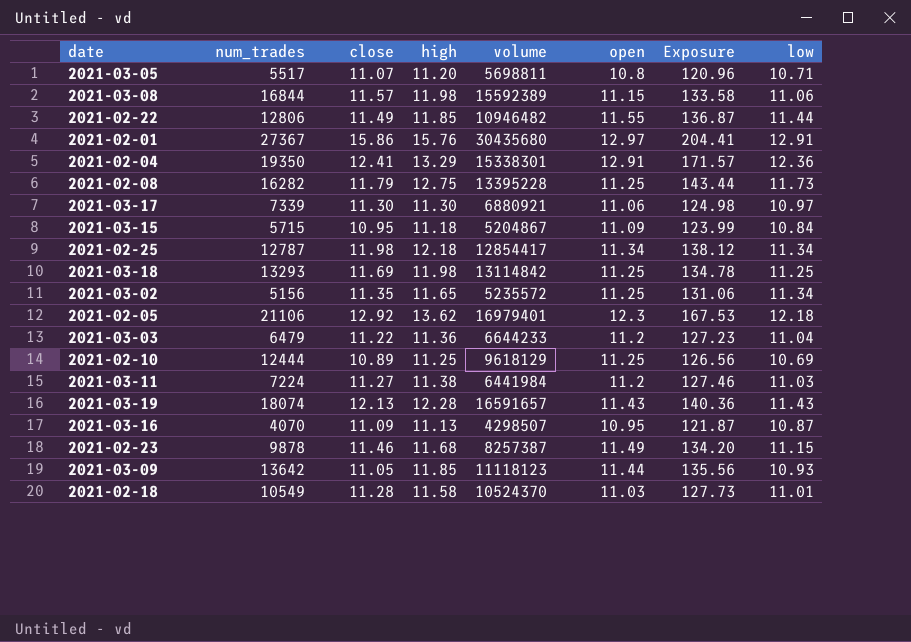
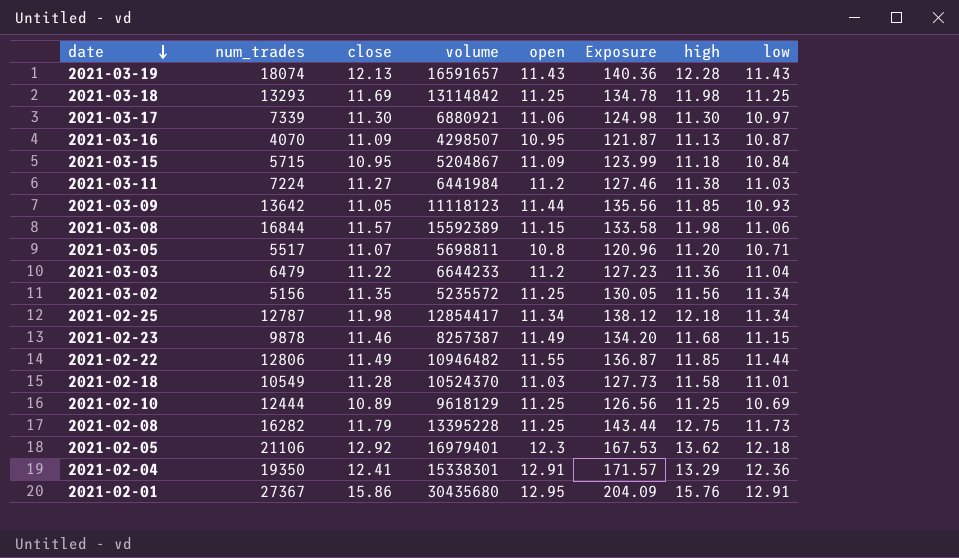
row order: none -> date descending
column high | position: 4 -> 7
2021-03-02 | Exposure: 131.06 -> 130.05
2021-03-02 | high: 11.65 -> 11.56
2021-02-01 | open: 12.97 -> 12.95
2021-02-01 | Exposure: 204.41 -> 204.09

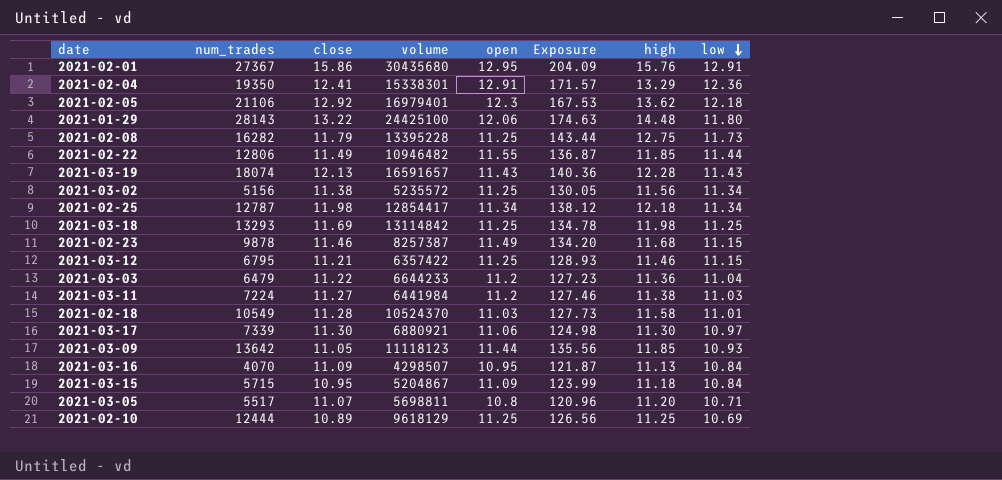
row order: date descending -> low descending
row 2021-03-08: 16844 | 11.57 | 15592389 | 11.15 | 133.58 | 11.98 | 11.06 -> none
row 2021-01-29: none -> 28143 | 13.22 | 24425100 | 12.06 | 174.63 | 14.48 | 11.80
2021-03-02 | close: 11.35 -> 11.38
row 2021-03-12: none -> 6795 | 11.21 | 6357422 | 11.25 | 128.93 | 11.46 | 11.15
2021-03-16 | low: 10.87 -> 10.84

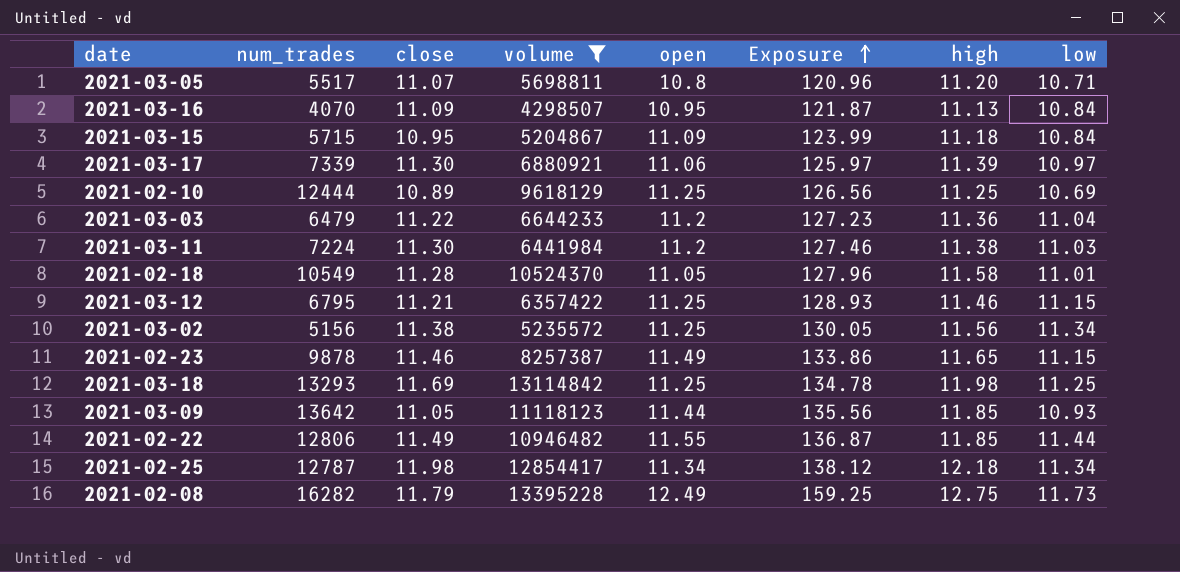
filter: none -> volume <= 13395228
row order: low descending -> Exposure ascending
2021-03-17 | Exposure: 124.98 -> 125.97
2021-03-17 | high: 11.30 -> 11.39
2021-03-11 | close: 11.27 -> 11.30
2021-02-18 | open: 11.03 -> 11.05
2021-02-18 | Exposure: 127.73 -> 127.96
2021-02-23 | Exposure: 134.20 -> 133.86
2021-02-23 | high: 11.68 -> 11.65
2021-02-08 | open: 11.25 -> 12.49
2021-02-08 | Exposure: 143.44 -> 159.25

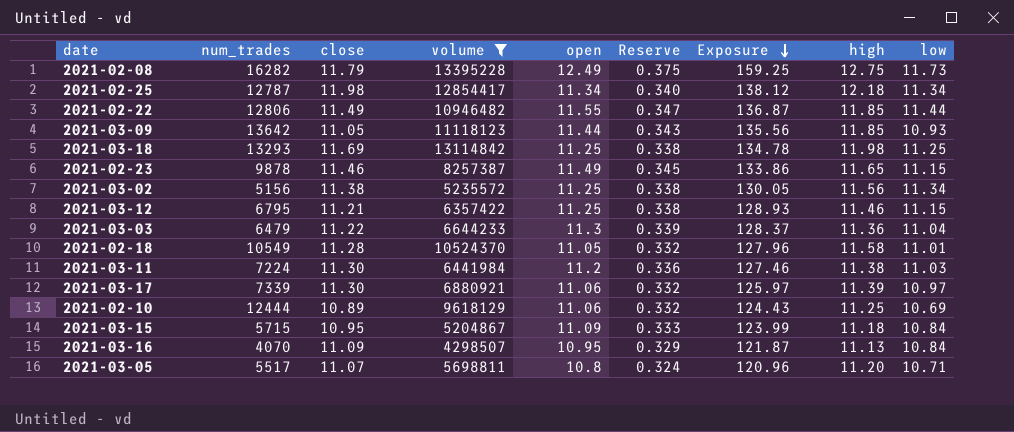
row order: Exposure ascending -> Exposure descending
column Reserve | formula: none -> [open] * 0.03
2021-03-03 | open: 11.2 -> 11.3
2021-03-03 | Exposure: 127.23 -> 128.37
2021-02-10 | open: 11.25 -> 11.06
2021-02-10 | Exposure: 126.56 -> 124.43

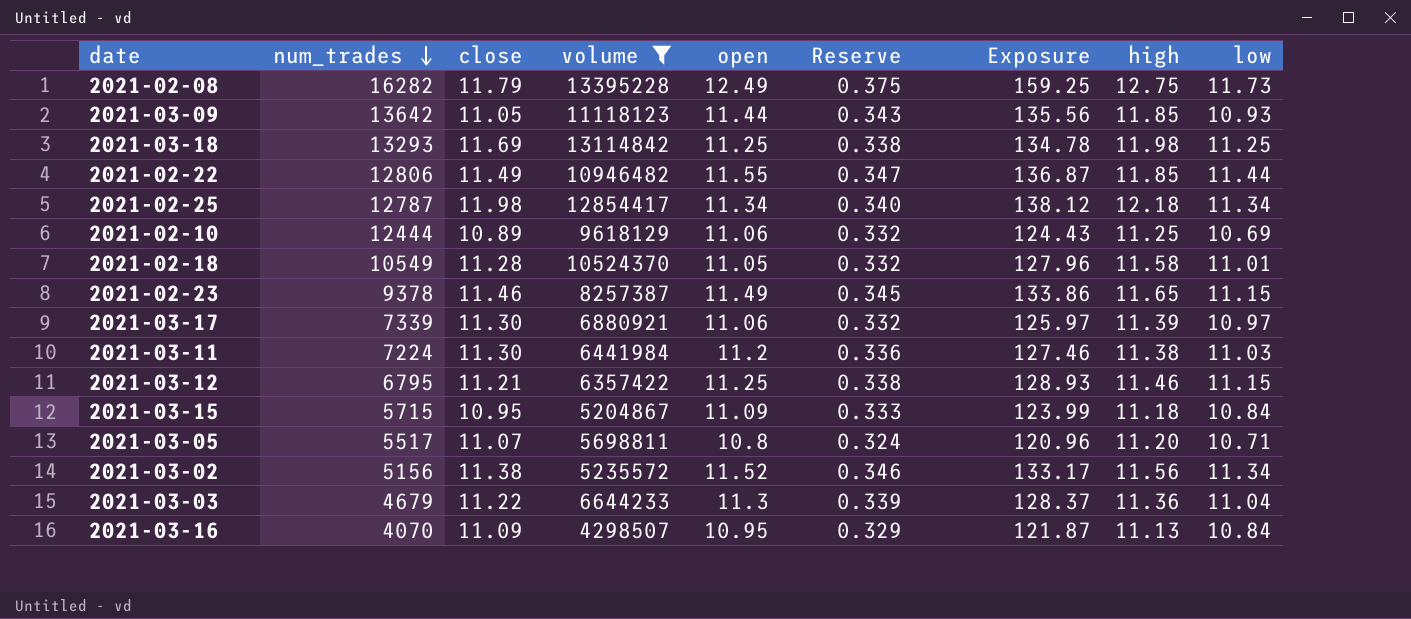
row order: Exposure descending -> num_trades descending
2021-02-23 | num_trades: 9878 -> 9378
2021-03-02 | open: 11.25 -> 11.52
2021-03-02 | Reserve: 0.338 -> 0.346
2021-03-02 | Exposure: 130.05 -> 133.17
2021-03-03 | num_trades: 6479 -> 4679

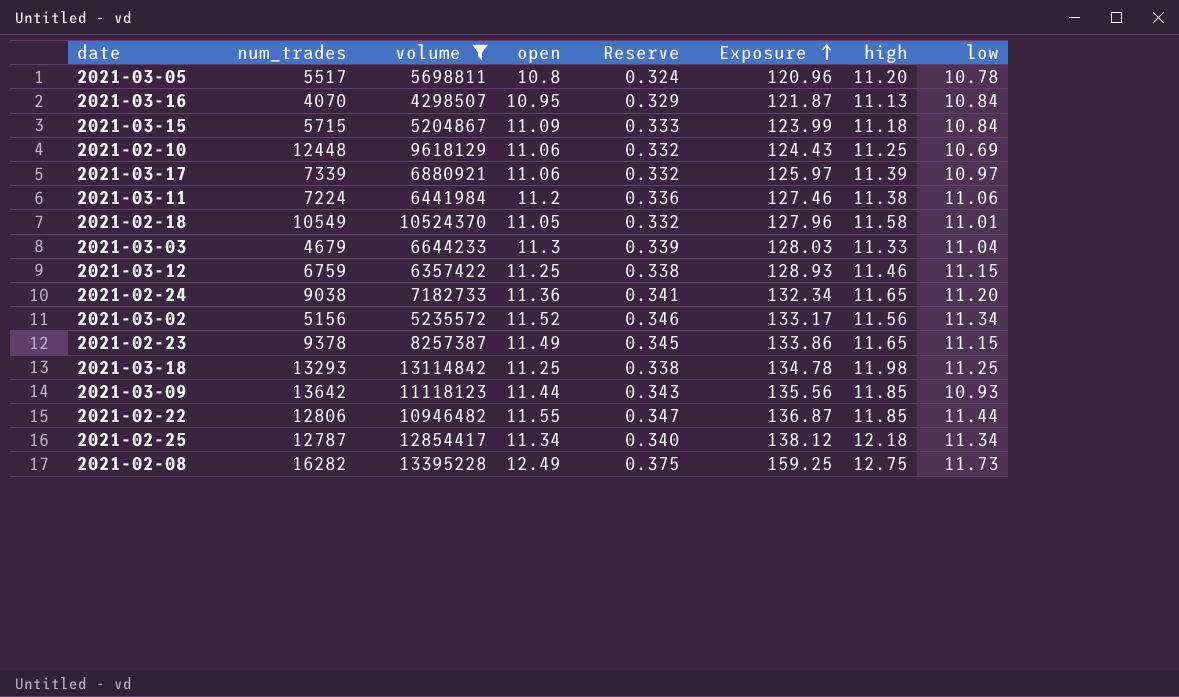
row order: num_trades descending -> Exposure ascending
column close | position: 3 -> none
2021-03-05 | low: 10.71 -> 10.78
2021-02-10 | num_trades: 12444 -> 12448
2021-03-11 | low: 11.03 -> 11.06
2021-03-03 | Exposure: 128.37 -> 128.03
2021-03-03 | high: 11.36 -> 11.33
2021-03-12 | num_trades: 6795 -> 6759
row 2021-02-24: none -> 9038 | 7182733 | 11.36 | 0.341 | 132.34 | 11.65 | 11.20

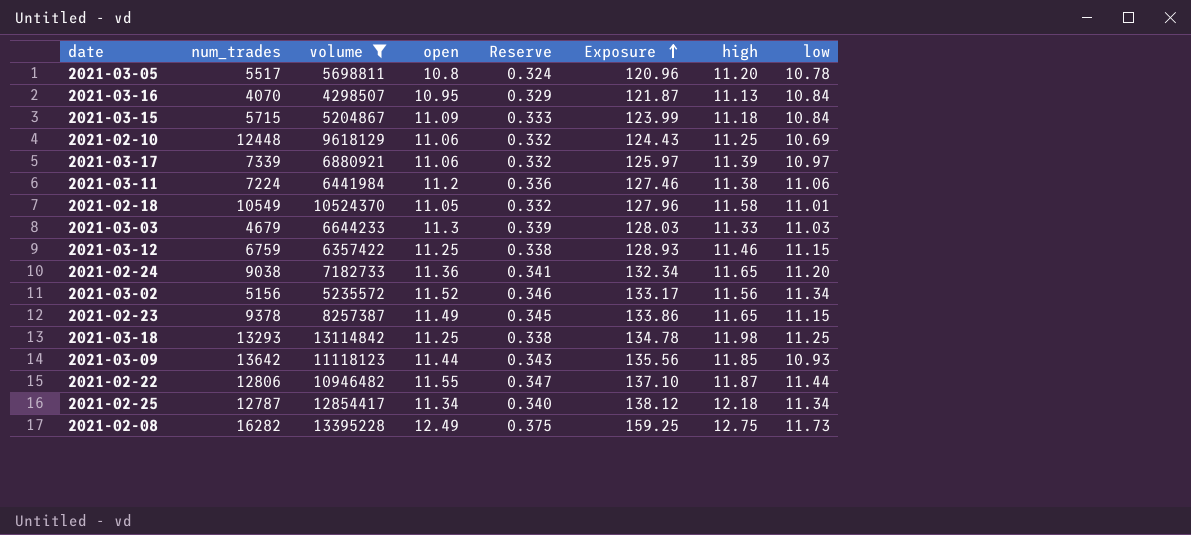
2021-03-03 | low: 11.04 -> 11.03
2021-02-22 | Exposure: 136.87 -> 137.10
2021-02-22 | high: 11.85 -> 11.87

